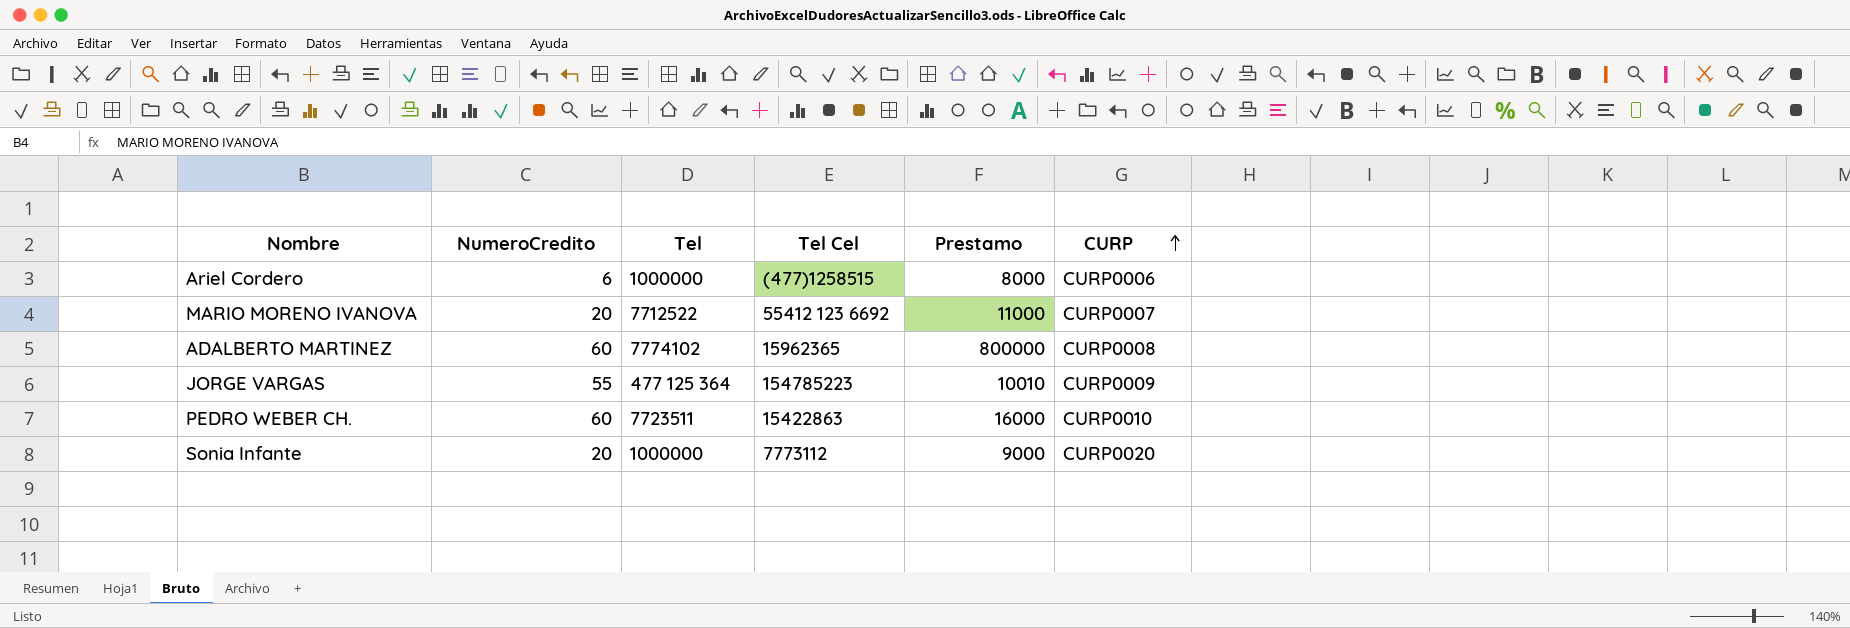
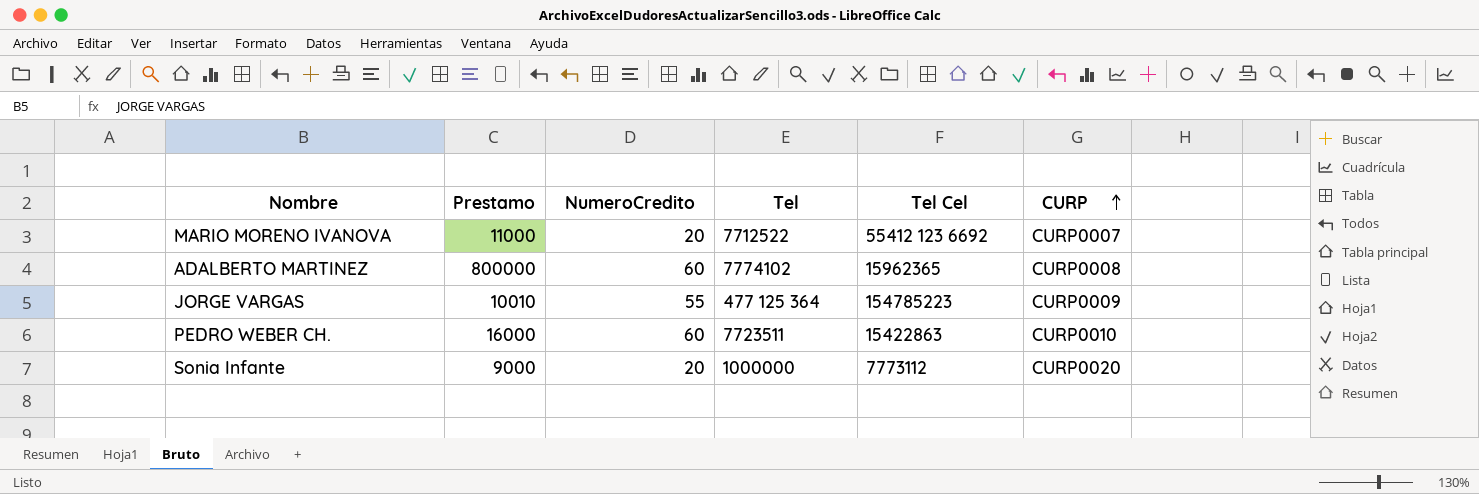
column Prestamo | position: 5 -> 2
row Ariel Cordero: 6 | 1000000 | (477)1258515 | 8000 | CURP0006 -> none

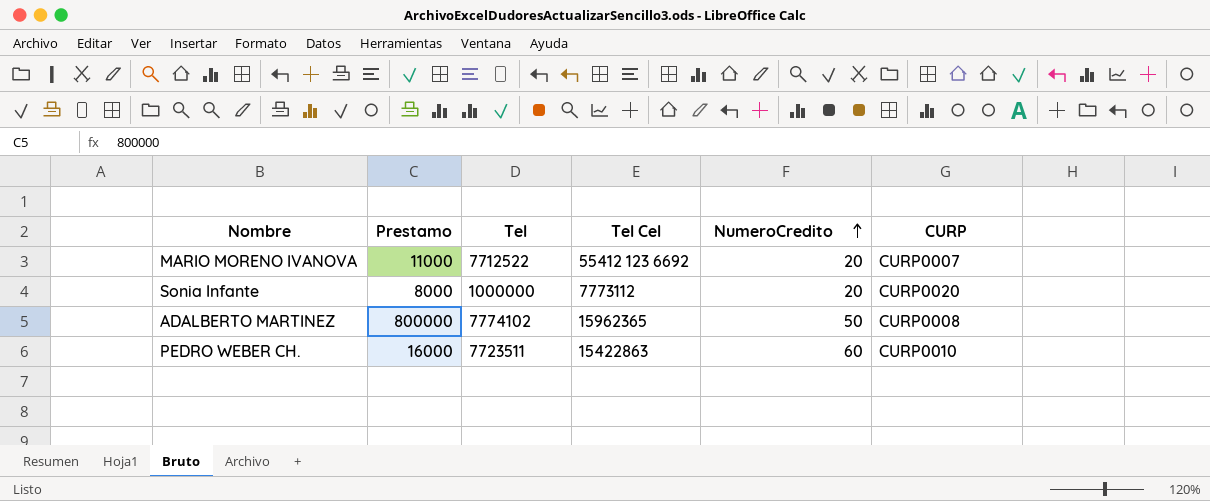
row order: CURP ascending -> NumeroCredito ascending
column NumeroCredito | position: 3 -> 5
row JORGE VARGAS: 10010 | 55 | 477 125 364 | 154785223 | CURP0009 -> none
Sonia Infante | Prestamo: 9000 -> 8000
ADALBERTO MARTINEZ | NumeroCredito: 60 -> 50

